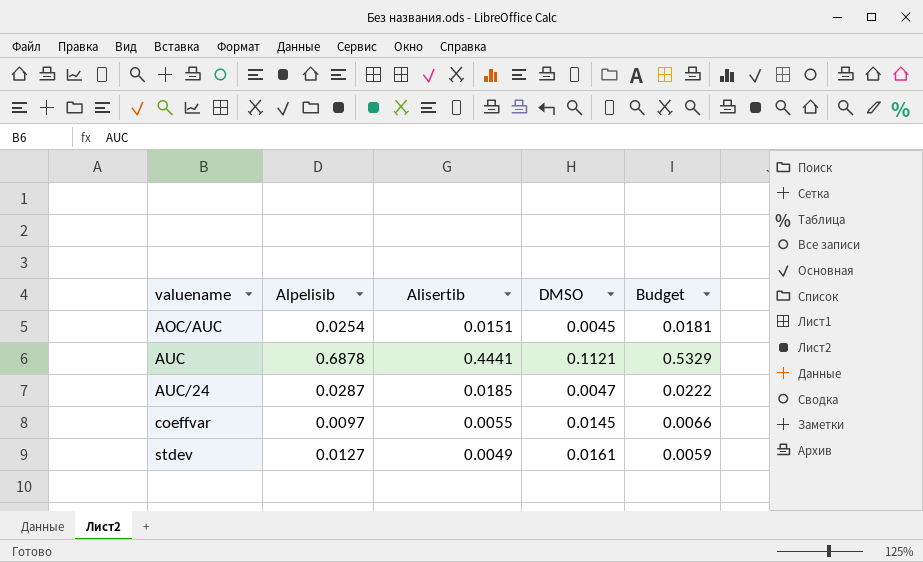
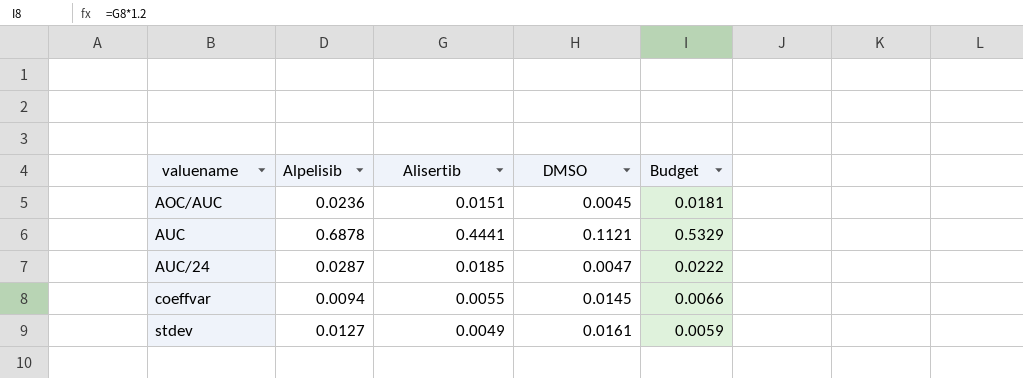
AOC/AUC | Alpelisib: 0.0254 -> 0.0236
coeffvar | Alpelisib: 0.0097 -> 0.0094

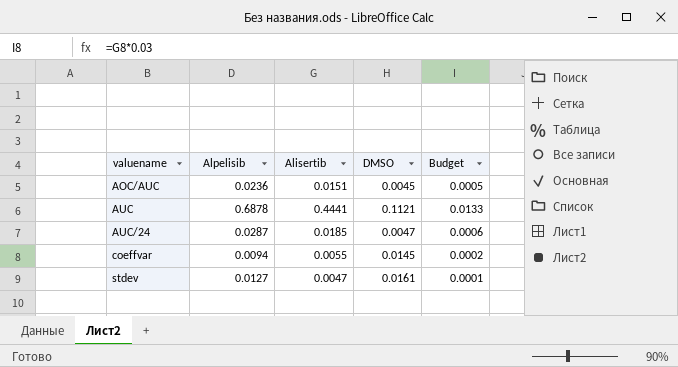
column Budget | formula: [Alisertib] * 1.2 -> [Alisertib] * 0.03
stdev | Alisertib: 0.0049 -> 0.0047

